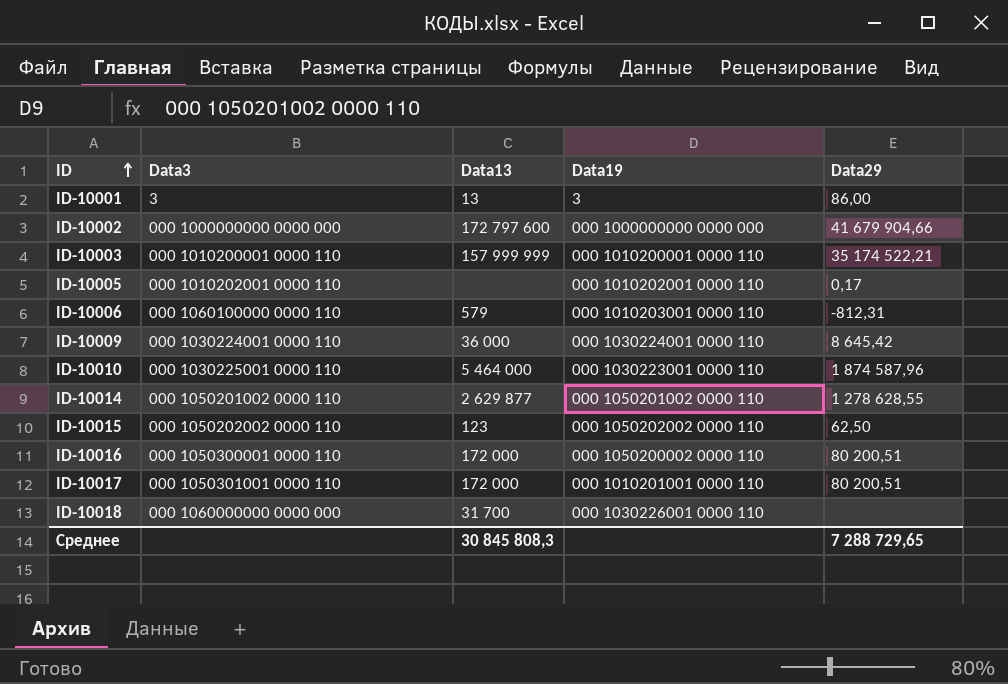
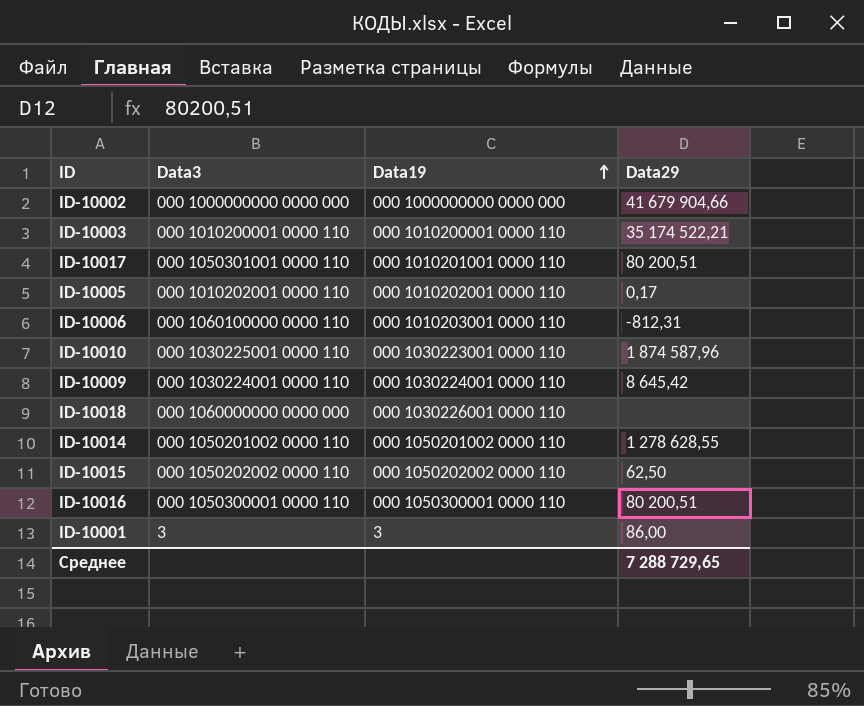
row order: ID ascending -> Data19 ascending
column Data13 | position: 3 -> none
ID-10016 | Data19: 000 1050200002 0000 110 -> 000 1050300001 0000 110

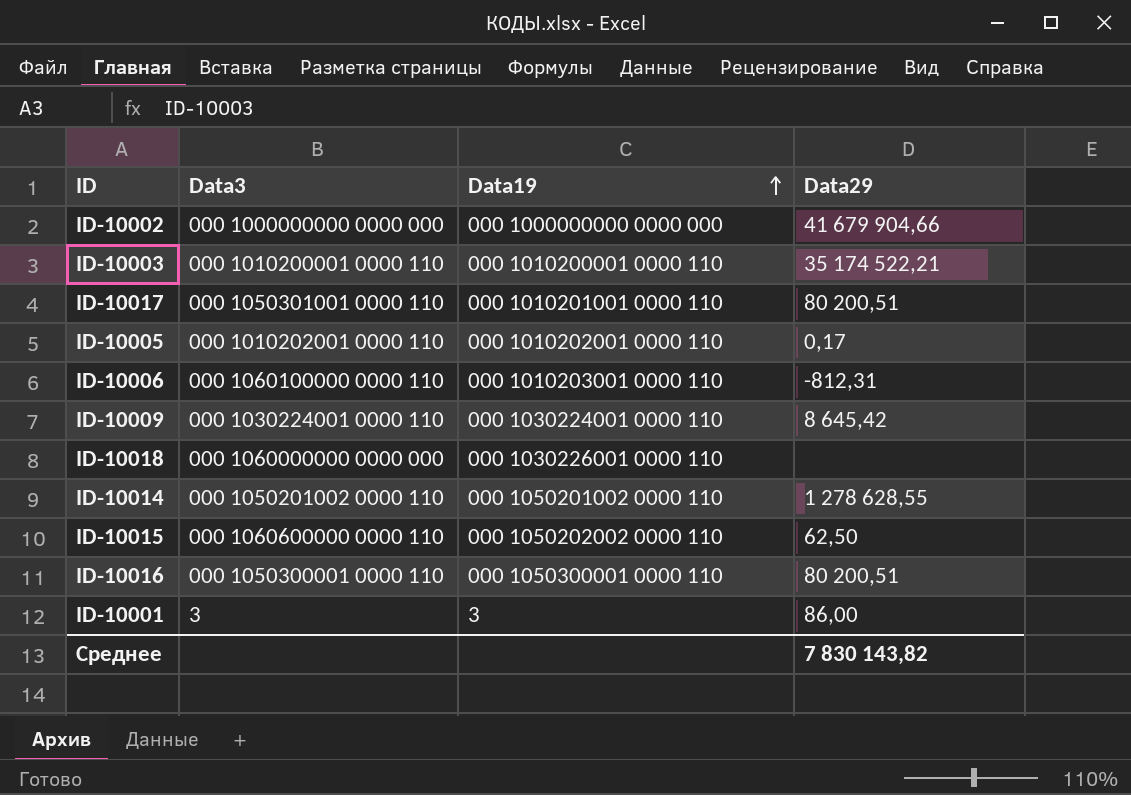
row ID-10010: 000 1030225001 0000 110 | 000 1030223001 0000 110 | 1 874 587,96 -> none
ID-10015 | Data3: 000 1050202002 0000 110 -> 000 1060600000 0000 110
Среднее | Data29: 7 288 729,65 -> 7 830 143,82

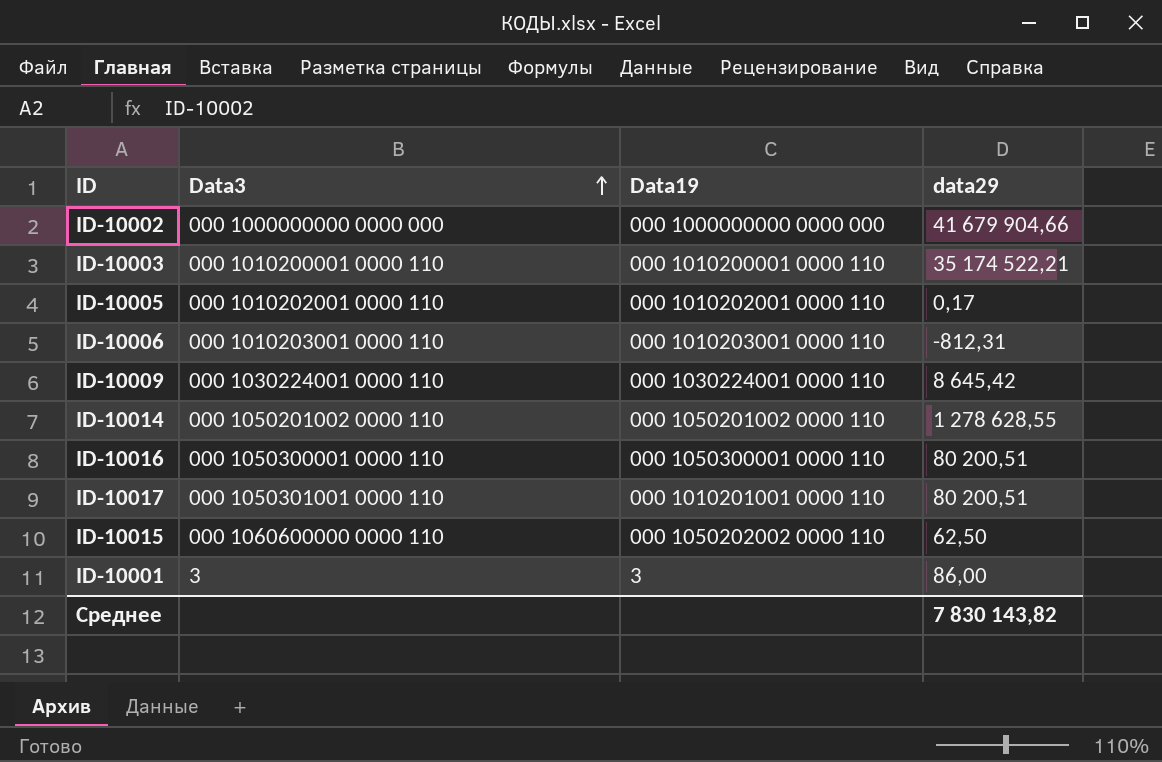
row order: Data19 ascending -> Data3 ascending
column name: Data29 -> data29
row ID-10018: 000 1060000000 0000 000 | 000 1030226001 0000 110 | none -> none
ID-10006 | Data3: 000 1060100000 0000 110 -> 000 1010203001 0000 110

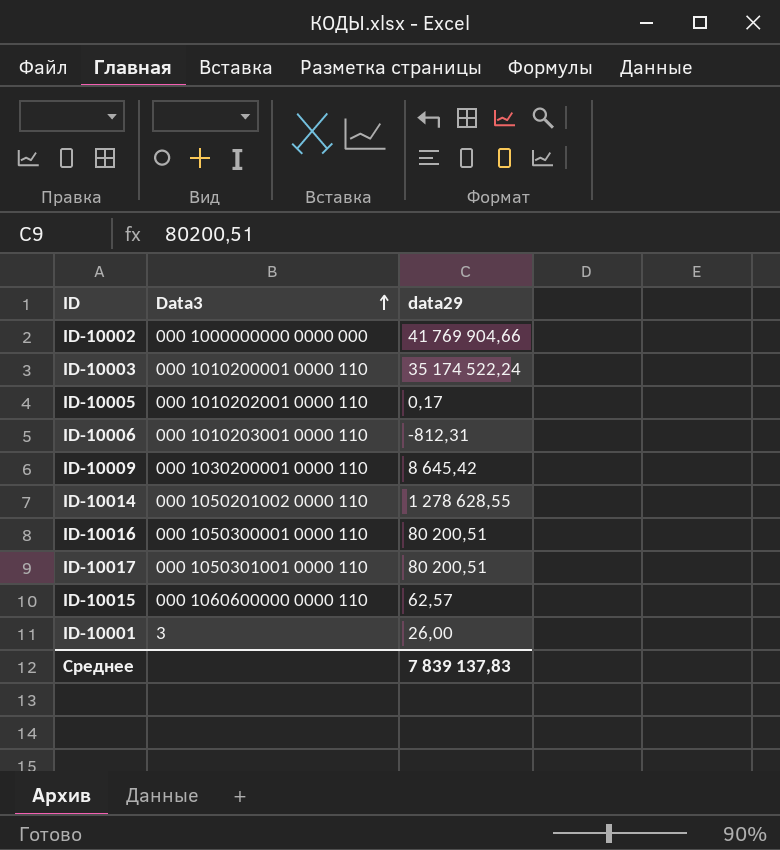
column Data19 | position: 3 -> none
ID-10002 | data29: 41 679 904,66 -> 41 769 904,66
ID-10003 | data29: 35 174 522,21 -> 35 174 522,24
ID-10009 | Data3: 000 1030224001 0000 110 -> 000 1030200001 0000 110
ID-10015 | data29: 62,50 -> 62,57
ID-10001 | data29: 86,00 -> 26,00
Среднее | data29: 7 830 143,82 -> 7 839 137,83

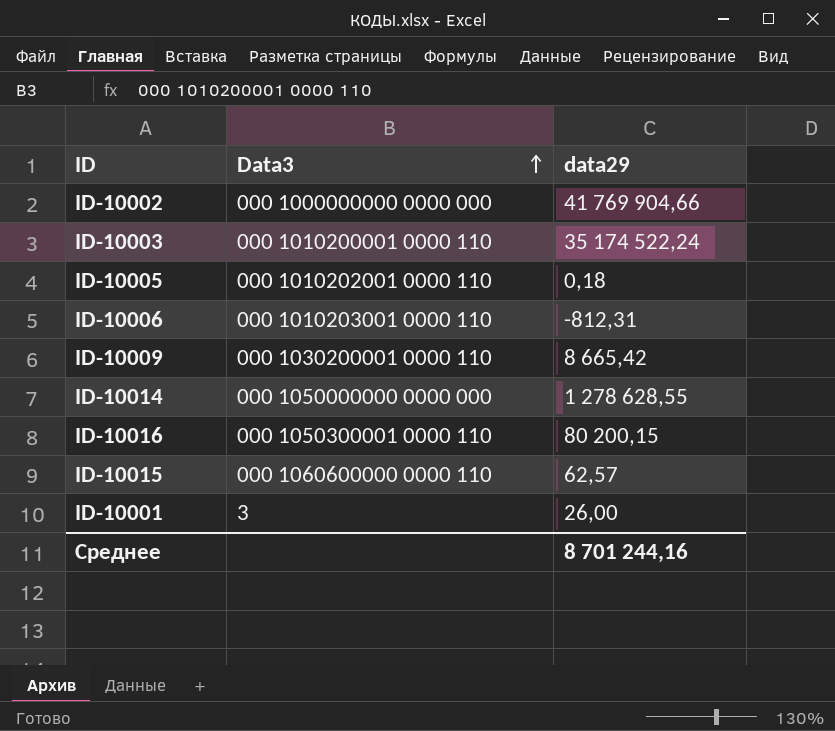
row ID-10017: 000 1050301001 0000 110 | 80 200,51 -> none
ID-10005 | data29: 0,17 -> 0,18
ID-10009 | data29: 8 645,42 -> 8 665,42
ID-10014 | Data3: 000 1050201002 0000 110 -> 000 1050000000 0000 000
ID-10016 | data29: 80 200,51 -> 80 200,15
Среднее | data29: 7 839 137,83 -> 8 701 244,16

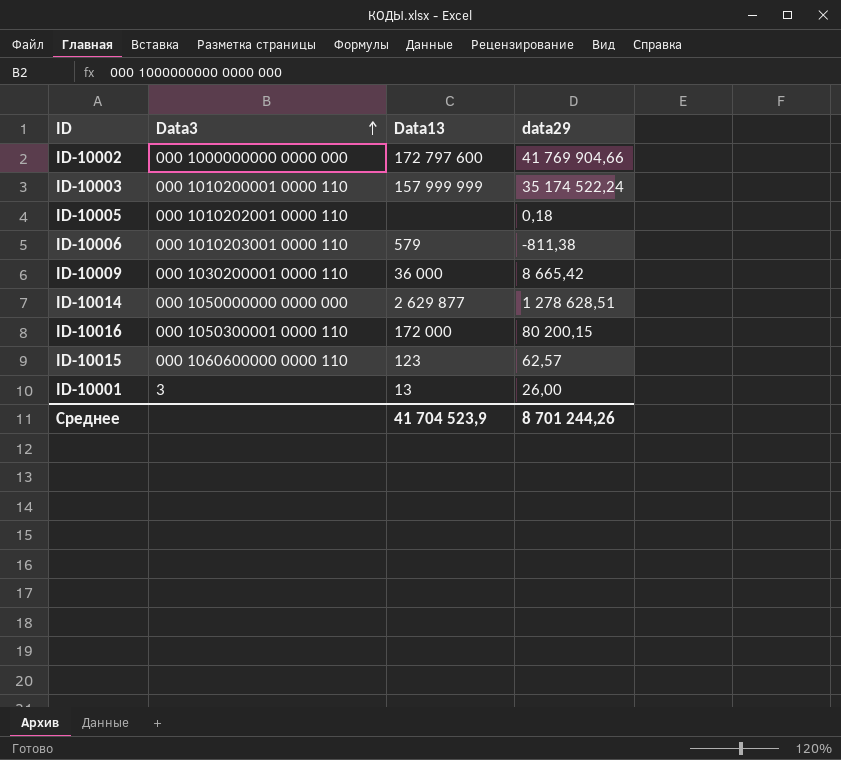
column Data13 | position: none -> 3
ID-10006 | data29: -812,31 -> -811,38
ID-10014 | data29: 1 278 628,55 -> 1 278 628,51
Среднее | data29: 8 701 244,16 -> 8 701 244,26

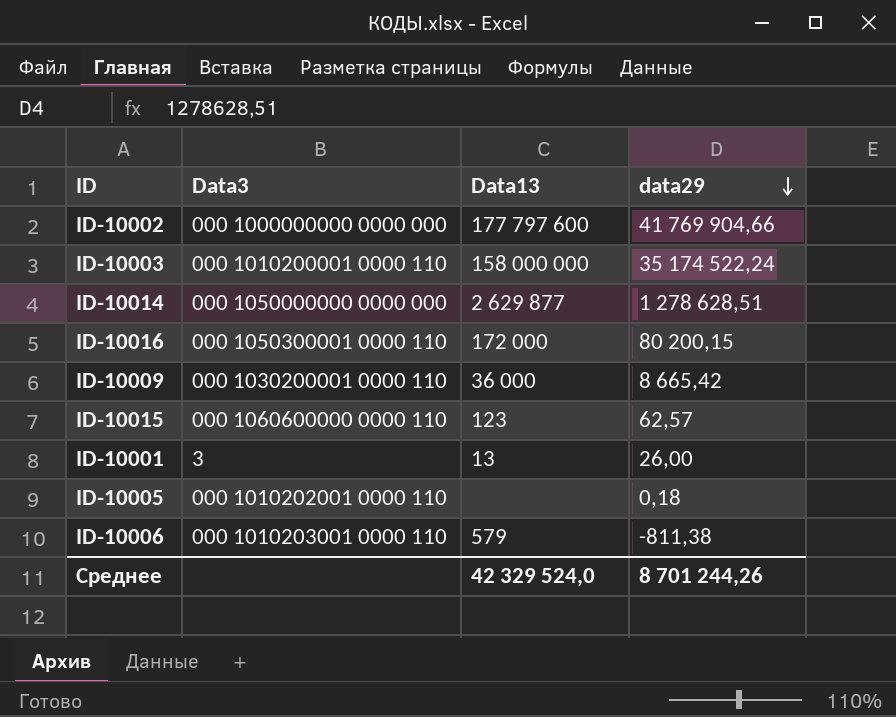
row order: Data3 ascending -> data29 descending
ID-10002 | Data13: 172 797 600 -> 177 797 600
ID-10003 | Data13: 157 999 999 -> 158 000 000
Среднее | Data13: 41 704 523,9 -> 42 329 524,0

